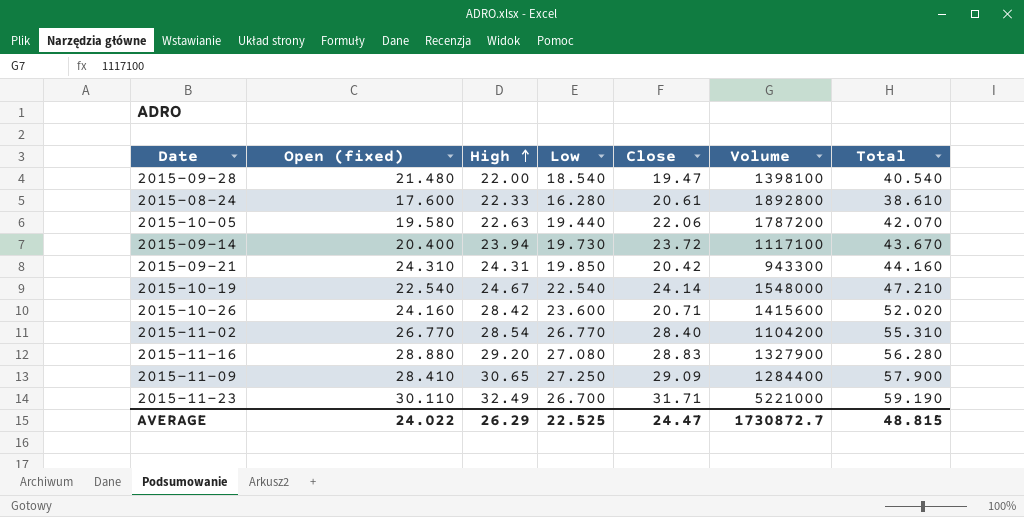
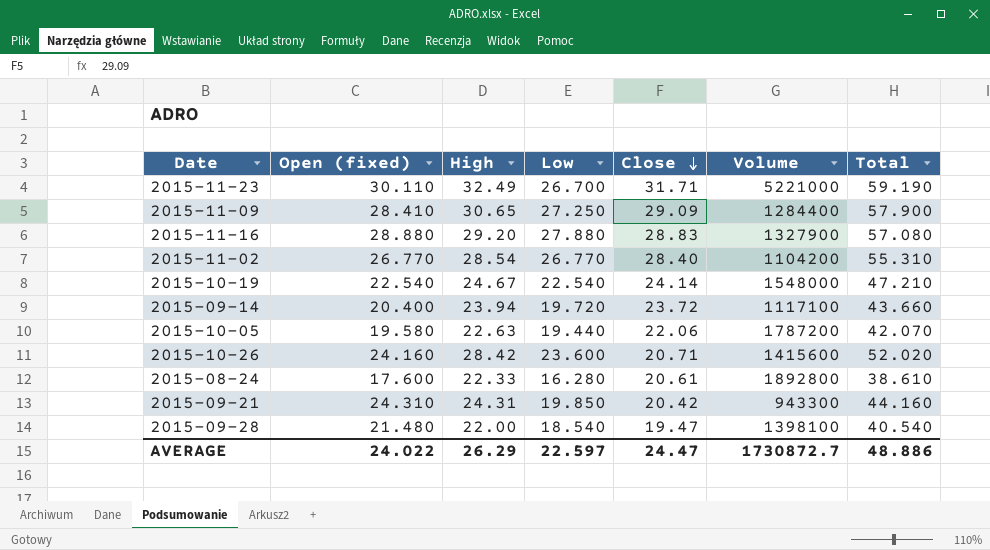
row order: High ascending -> Close descending
2015-11-16 | Low: 27.080 -> 27.880
2015-11-16 | Total: 56.280 -> 57.080
2015-09-14 | Low: 19.730 -> 19.720
2015-09-14 | Total: 43.670 -> 43.660
AVERAGE | Low: 22.525 -> 22.597
AVERAGE | Total: 48.815 -> 48.886

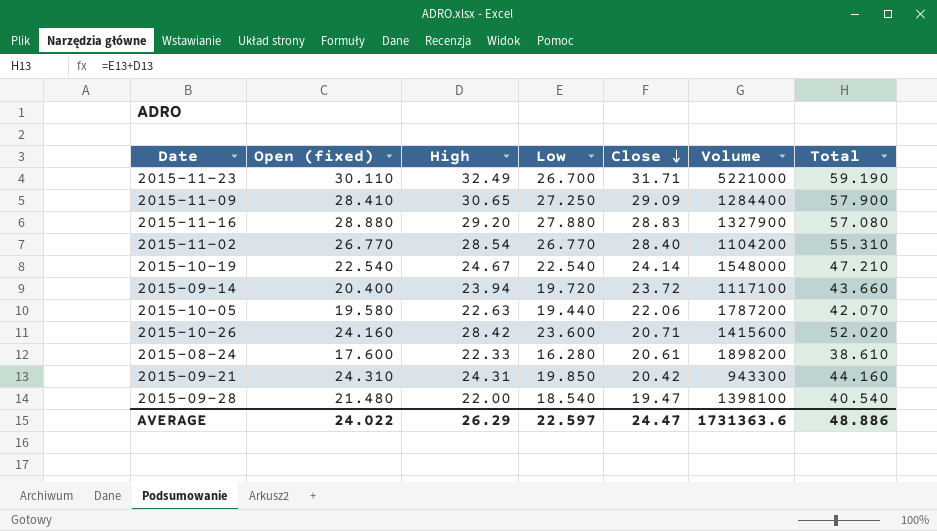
2015-08-24 | Volume: 1892800 -> 1898200
AVERAGE | Volume: 1730872.7 -> 1731363.6

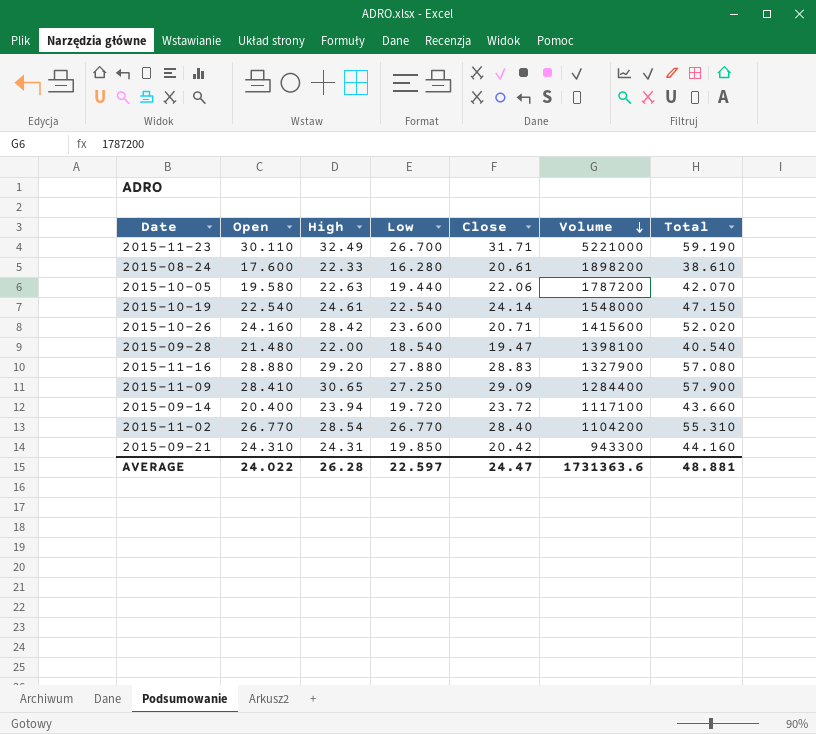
row order: Close descending -> Volume descending
column name: Open (fixed) -> Open
2015-10-19 | High: 24.67 -> 24.61
2015-10-19 | Total: 47.210 -> 47.150
AVERAGE | High: 26.29 -> 26.28
AVERAGE | Total: 48.886 -> 48.881

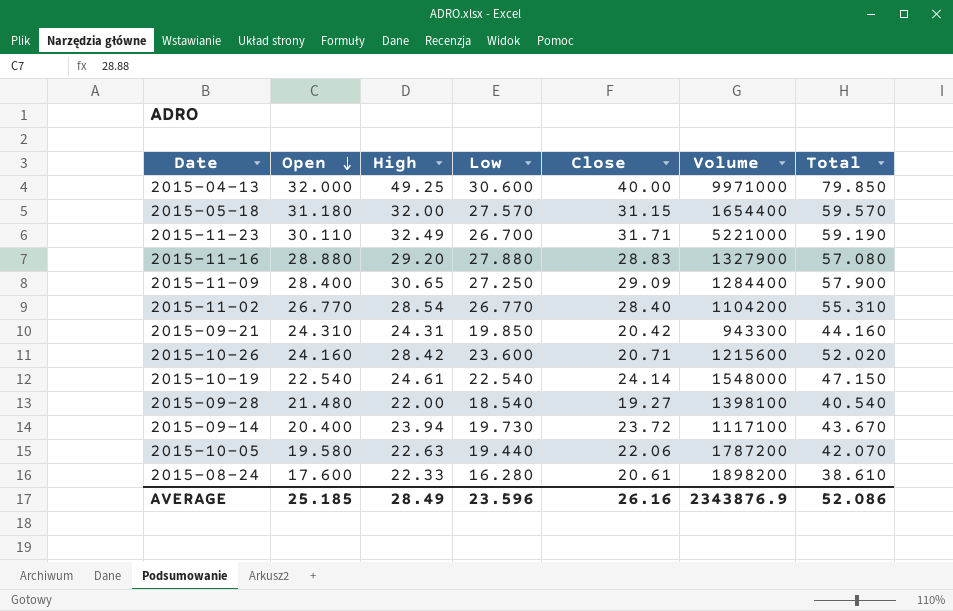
row order: Volume descending -> Open descending
row 2015-04-13: none -> 32.000 | 49.25 | 30.600 | 40.00 | 9971000 | 79.850
row 2015-05-18: none -> 31.180 | 32.00 | 27.570 | 31.15 | 1654400 | 59.570
2015-11-09 | Open: 28.410 -> 28.400
2015-10-26 | Volume: 1415600 -> 1215600
2015-09-28 | Close: 19.47 -> 19.27
2015-09-14 | Low: 19.720 -> 19.730
2015-09-14 | Total: 43.660 -> 43.670
AVERAGE | Open: 24.022 -> 25.185
AVERAGE | High: 26.28 -> 28.49
AVERAGE | Low: 22.597 -> 23.596
AVERAGE | Close: 24.47 -> 26.16
AVERAGE | Volume: 1731363.6 -> 2343876.9
AVERAGE | Total: 48.881 -> 52.086

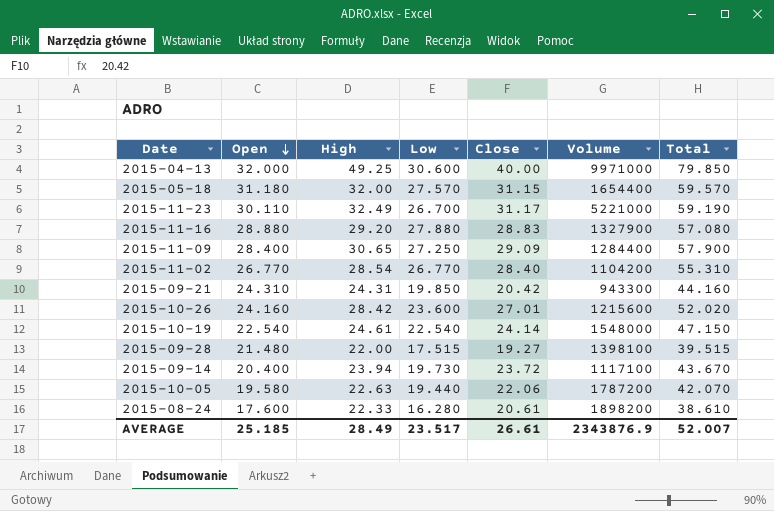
2015-11-23 | Close: 31.71 -> 31.17
2015-10-26 | Close: 20.71 -> 27.01
2015-09-28 | Low: 18.540 -> 17.515
2015-09-28 | Total: 40.540 -> 39.515
AVERAGE | Low: 23.596 -> 23.517
AVERAGE | Close: 26.16 -> 26.61
AVERAGE | Total: 52.086 -> 52.007

